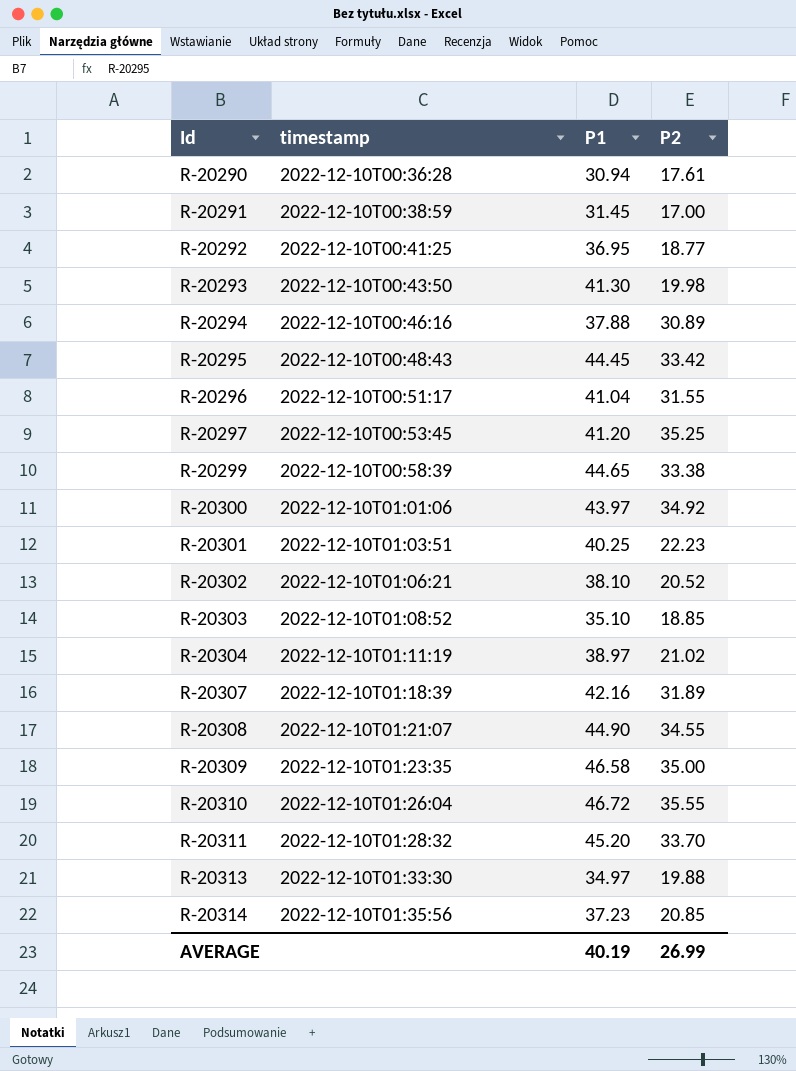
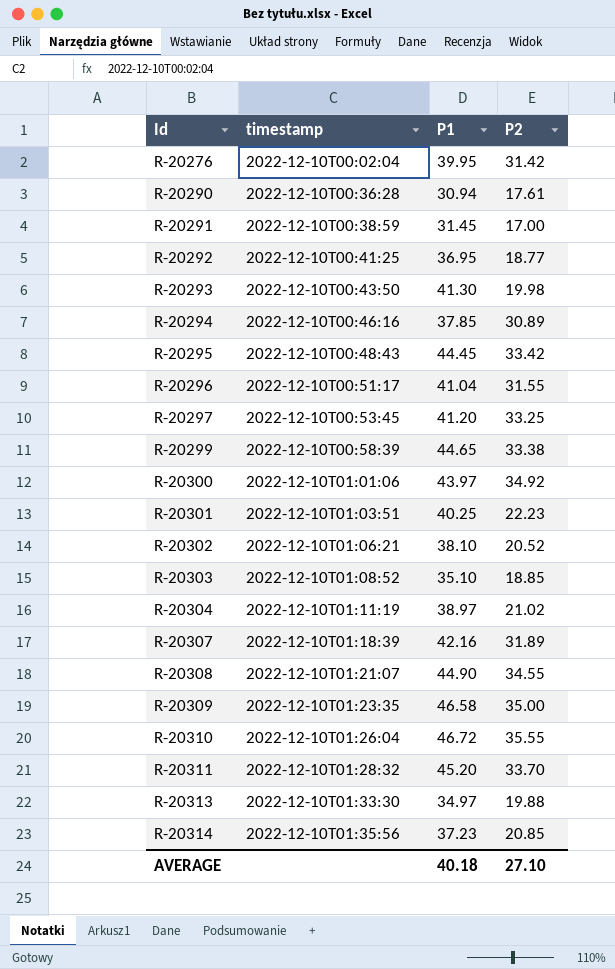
row R-20276: none -> 2022-12-10T00:02:04 | 39.95 | 31.42
R-20294 | P1: 37.88 -> 37.85
R-20297 | P2: 35.25 -> 33.25
AVERAGE | P1: 40.19 -> 40.18
AVERAGE | P2: 26.99 -> 27.10

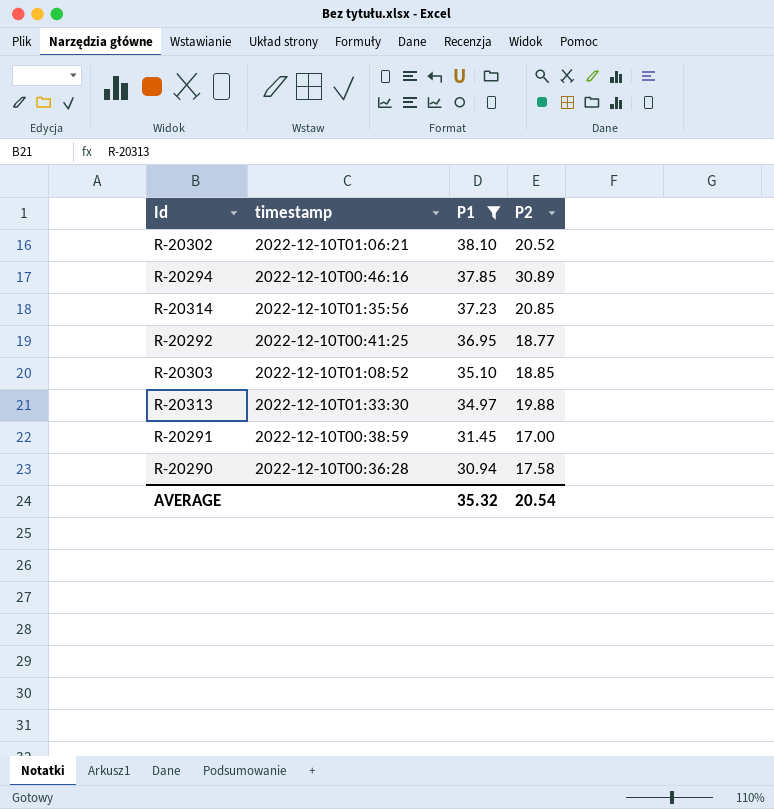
filter: none -> P1 <= 38.10
row order: Id ascending -> P1 descending
R-20290 | P2: 17.61 -> 17.58
AVERAGE | P1: 40.18 -> 35.32
AVERAGE | P2: 27.10 -> 20.54

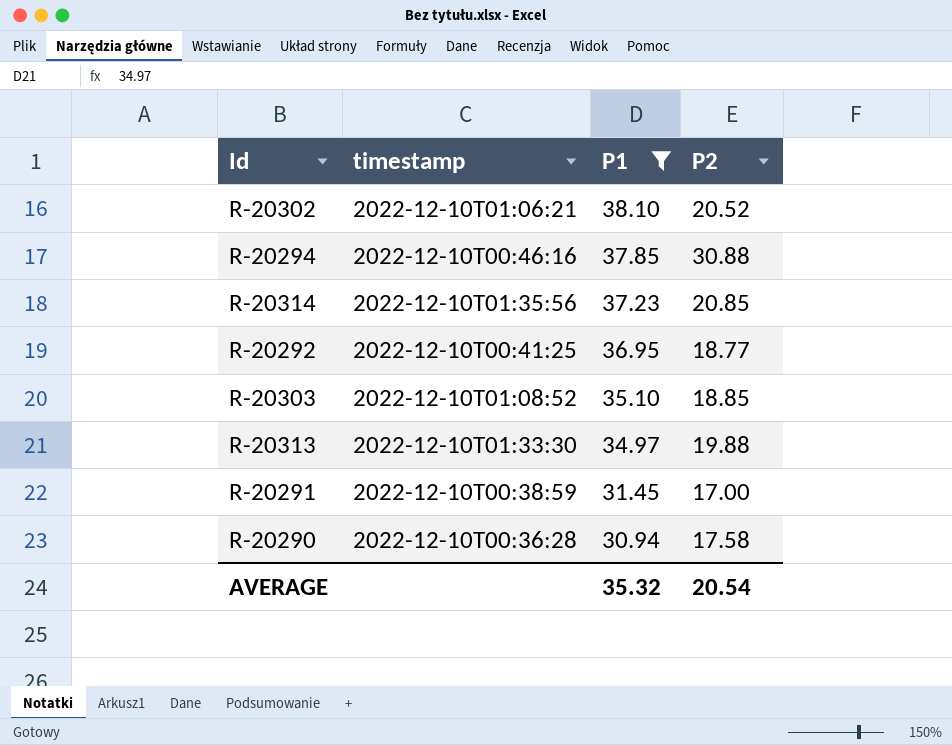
R-20294 | P2: 30.89 -> 30.88

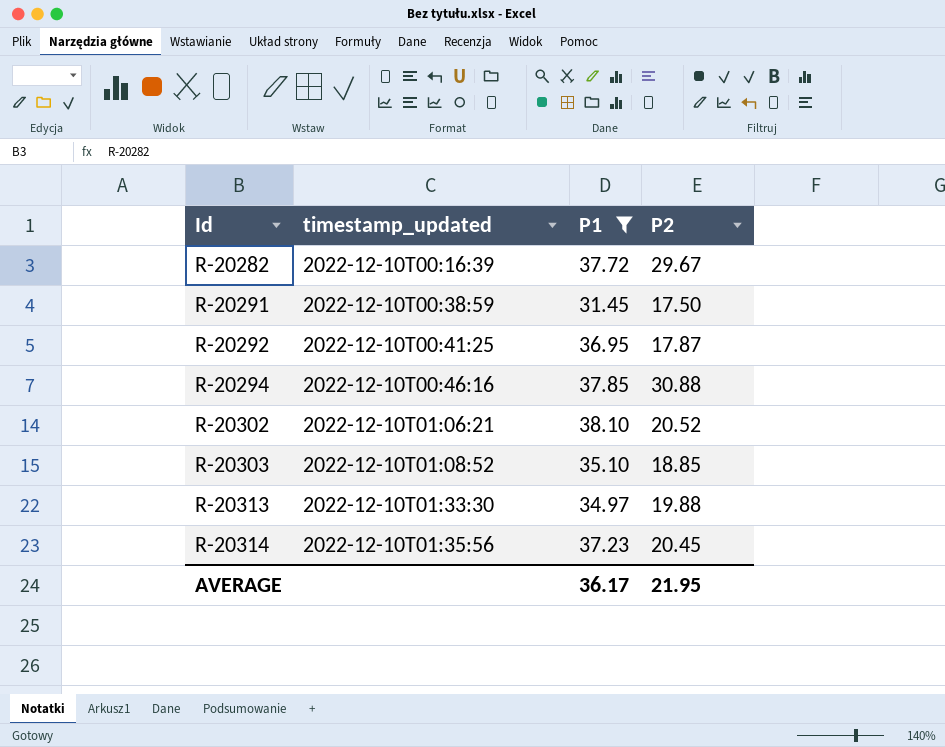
row order: P1 descending -> Id ascending
column name: timestamp -> timestamp_updated
row R-20290: 2022-12-10T00:36:28 | 30.94 | 17.58 -> none
row R-20282: none -> 2022-12-10T00:16:39 | 37.72 | 29.67
R-20291 | P2: 17.00 -> 17.50
R-20292 | P2: 18.77 -> 17.87
R-20314 | P2: 20.85 -> 20.45
AVERAGE | P1: 35.32 -> 36.17
AVERAGE | P2: 20.54 -> 21.95

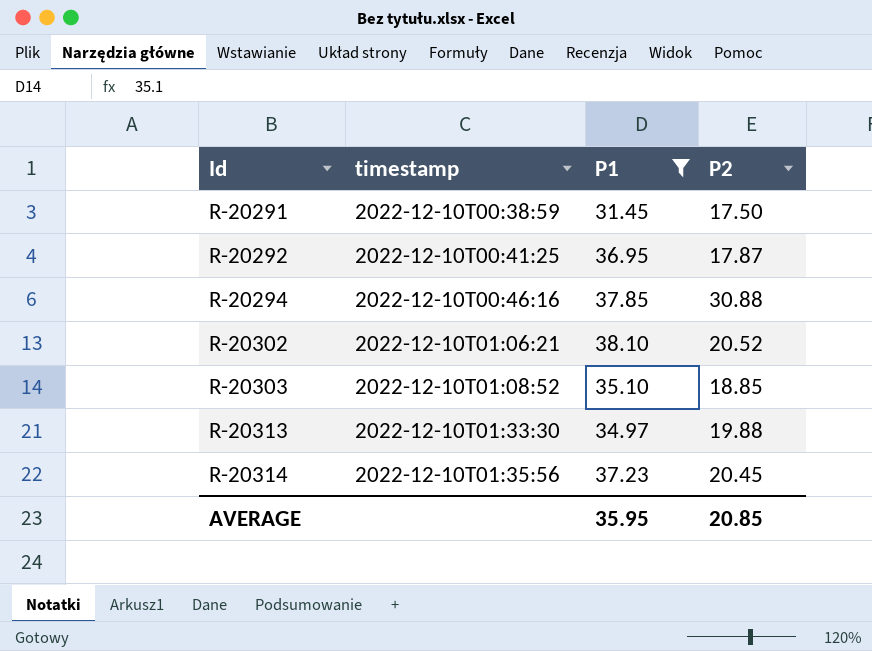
column name: timestamp_updated -> timestamp
row R-20282: 2022-12-10T00:16:39 | 37.72 | 29.67 -> none
AVERAGE | P1: 36.17 -> 35.95
AVERAGE | P2: 21.95 -> 20.85

